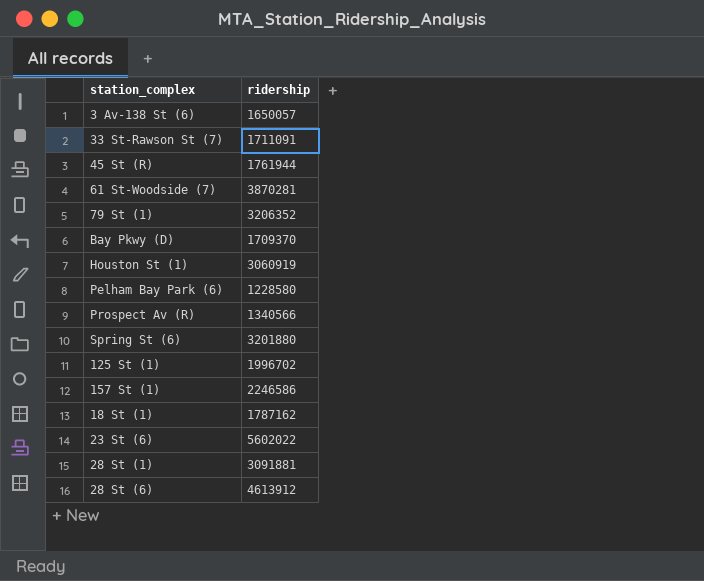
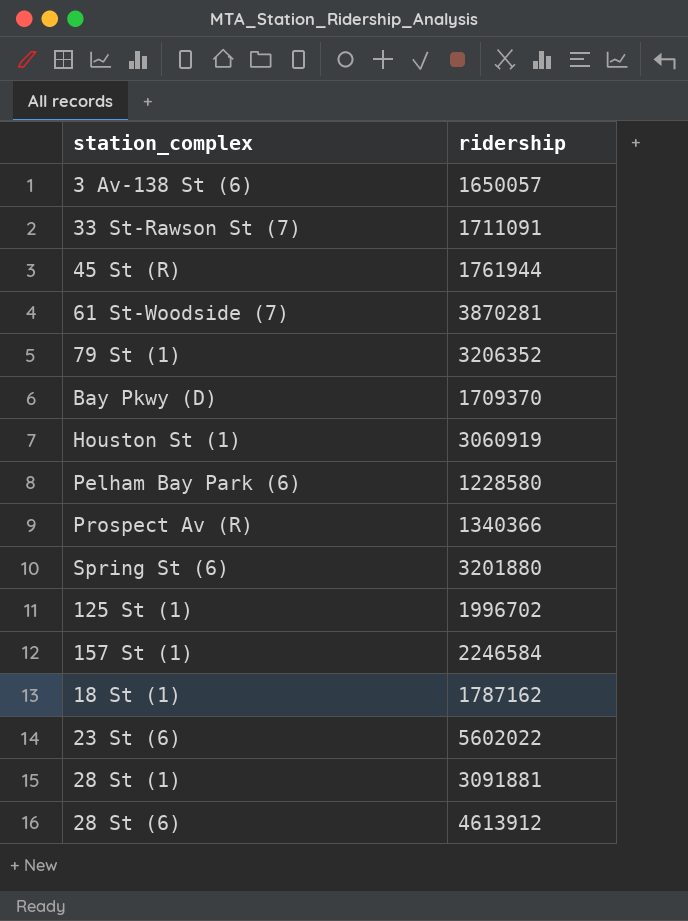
Prospect Av (R) | ridership: 1340566 -> 1340366
157 St (1) | ridership: 2246586 -> 2246584

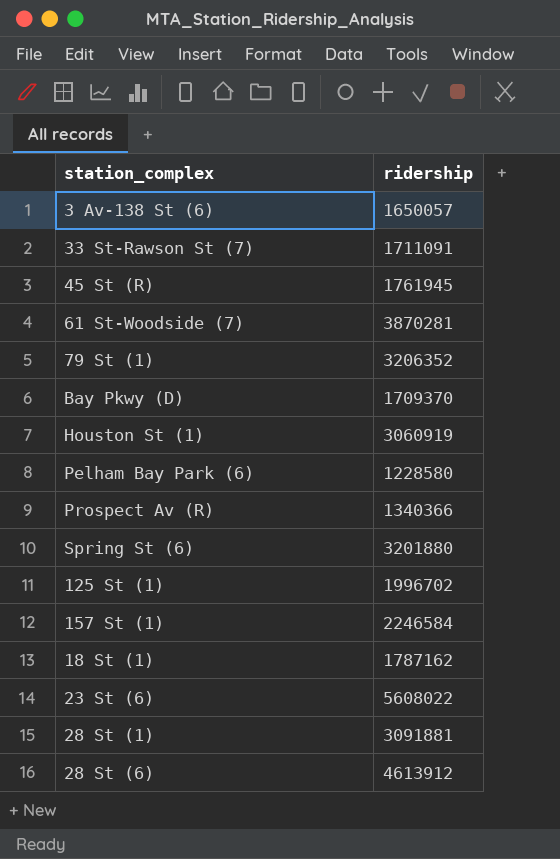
45 St (R) | ridership: 1761944 -> 1761945
23 St (6) | ridership: 5602022 -> 5608022

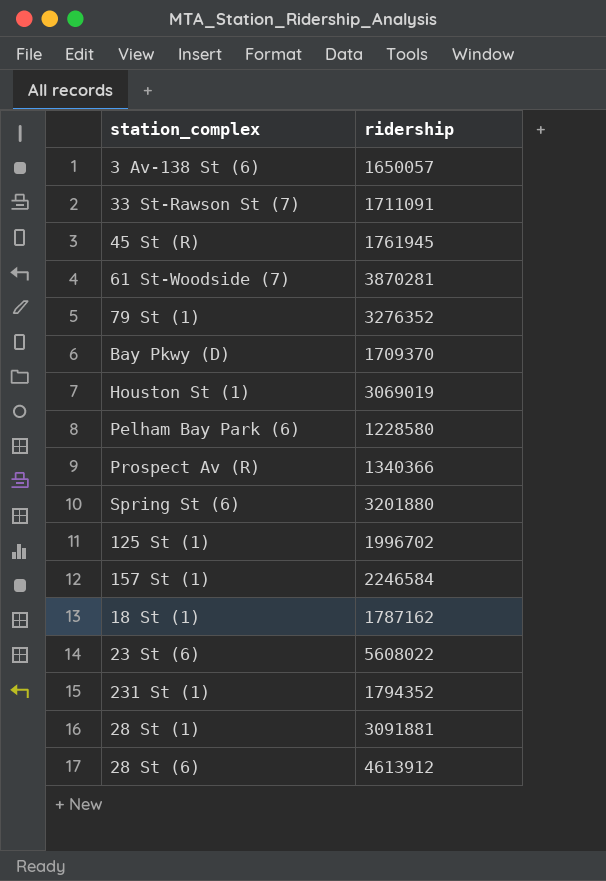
79 St (1) | ridership: 3206352 -> 3276352
Houston St (1) | ridership: 3060919 -> 3069019
row 231 St (1): none -> 1794352

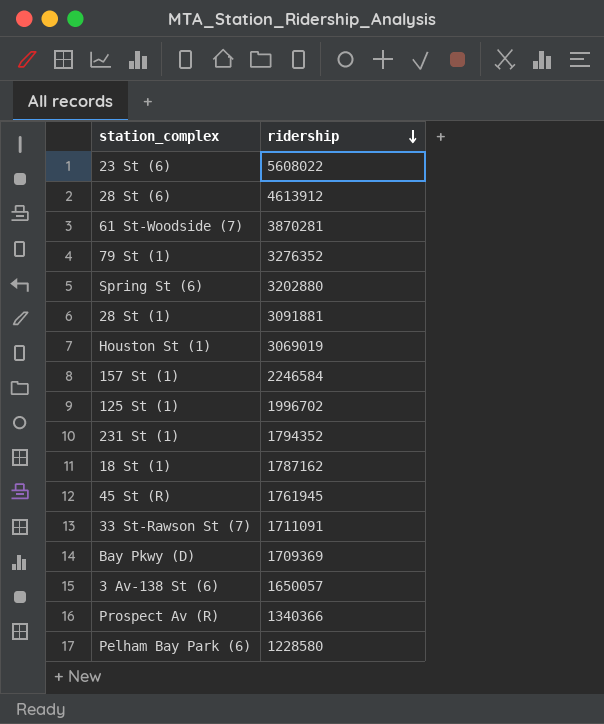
row order: none -> ridership descending
Spring St (6) | ridership: 3201880 -> 3202880
Bay Pkwy (D) | ridership: 1709370 -> 1709369

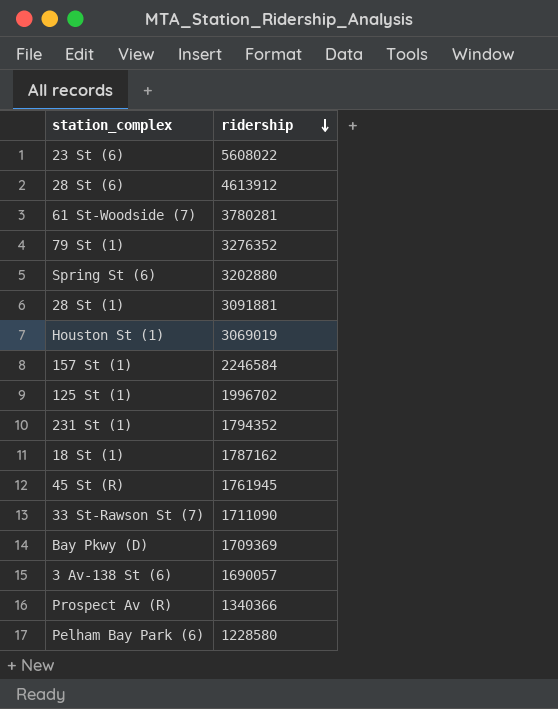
61 St-Woodside (7) | ridership: 3870281 -> 3780281
33 St-Rawson St (7) | ridership: 1711091 -> 1711090
3 Av-138 St (6) | ridership: 1650057 -> 1690057

